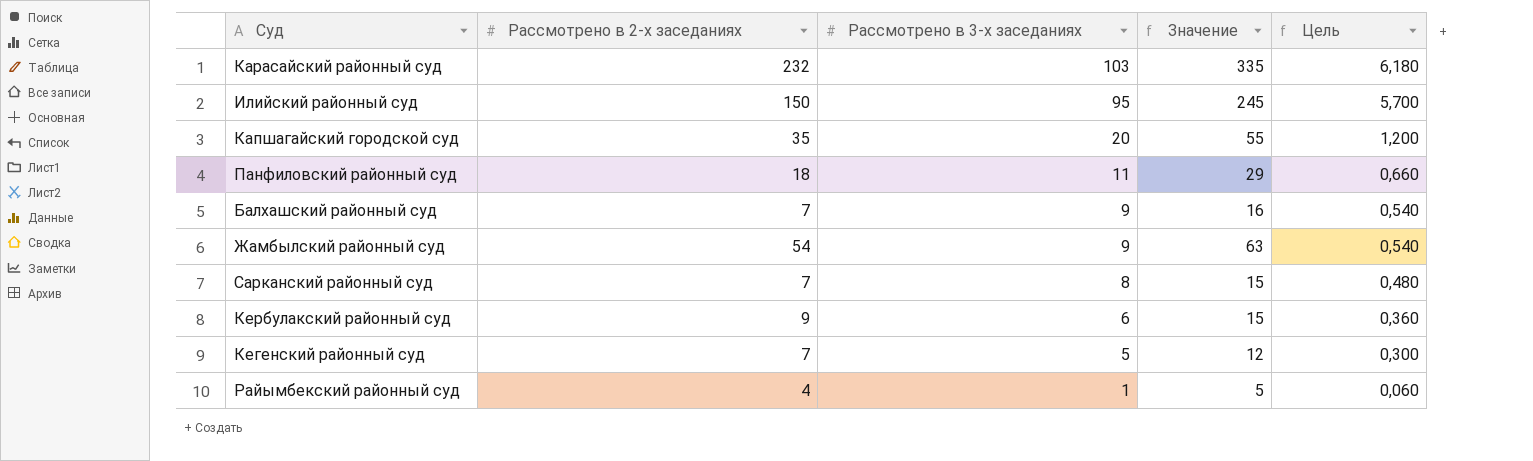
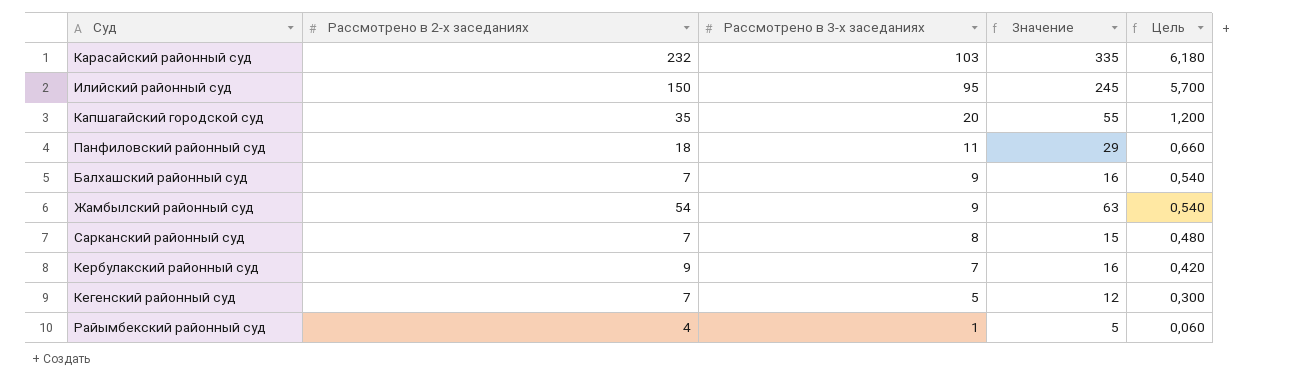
Кербулакский районный суд | Рассмотрено в 3-х заседаниях: 6 -> 7
Кербулакский районный суд | Значение: 15 -> 16
Кербулакский районный суд | Цель: 0,360 -> 0,420

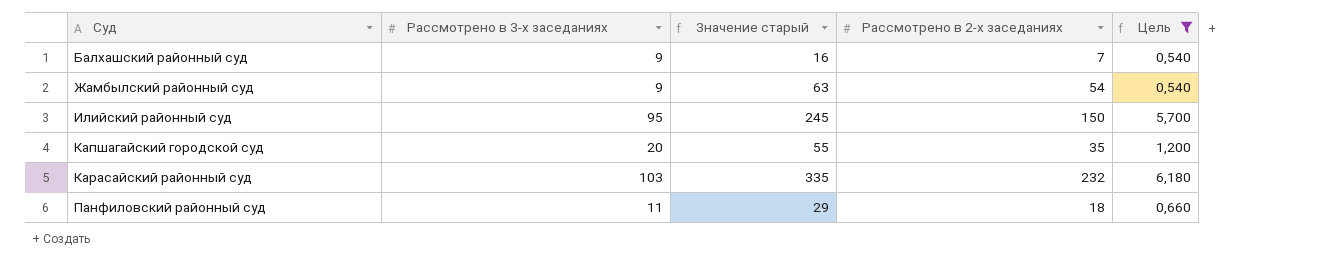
filter: none -> Цель >= 0,540
row order: Рассмотрено в 3-х заседаниях descending -> Суд ascending
column name: Значение -> Значение старый
column Рассмотрено в 2-х заседаниях | position: 2 -> 4

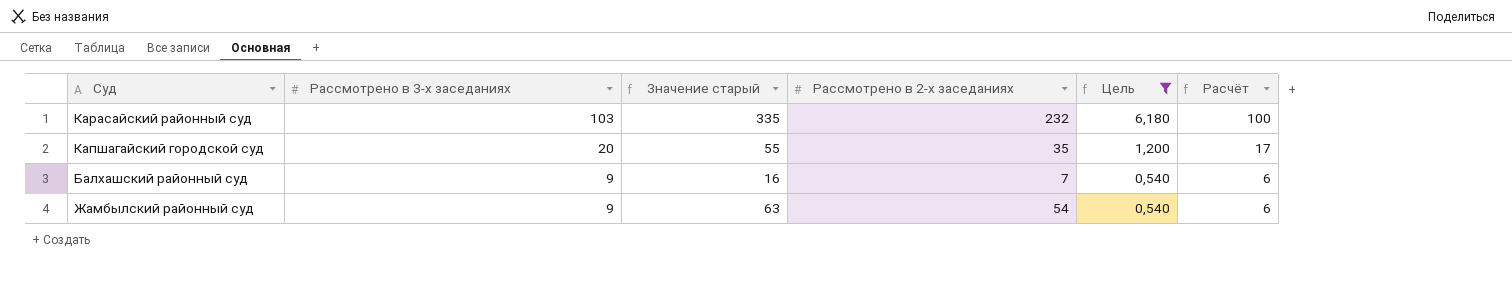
row order: Суд ascending -> Рассмотрено в 3-х заседаниях descending
column Расчёт | formula: none -> [Рассмотрено в 3-х заседаниях] - 3
row Илийский районный суд: 95 | 245 | 150 | 5,700 -> none
row Панфиловский районный суд: 11 | 29 | 18 | 0,660 -> none

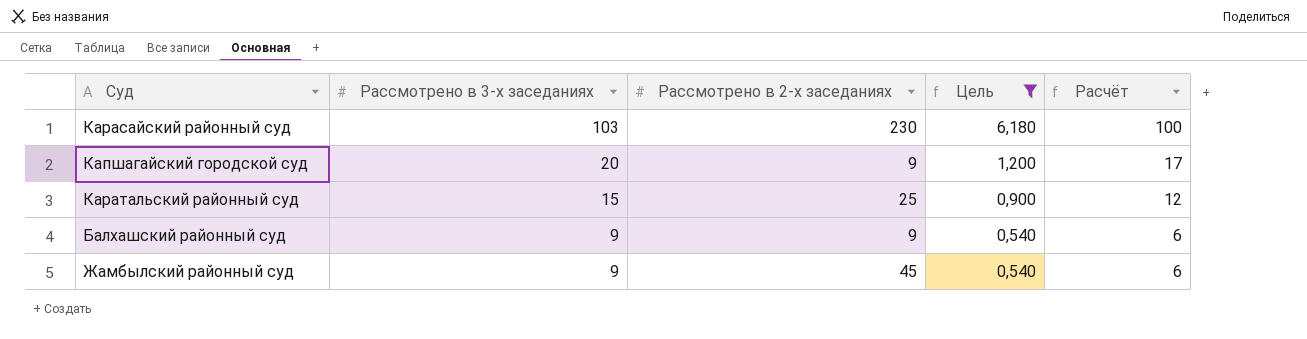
column Значение старый | formula: [Рассмотрено в 3-х заседаниях] + [Рассмотрено в 2-х заседаниях] -> none
Карасайский районный суд | Рассмотрено в 2-х заседаниях: 232 -> 230
Капшагайский городской суд | Рассмотрено в 2-х заседаниях: 35 -> 9
row Каратальский районный суд: none -> 15 | 25 | 0,900 | 12
Балхашский районный суд | Рассмотрено в 2-х заседаниях: 7 -> 9
Жамбылский районный суд | Рассмотрено в 2-х заседаниях: 54 -> 45

